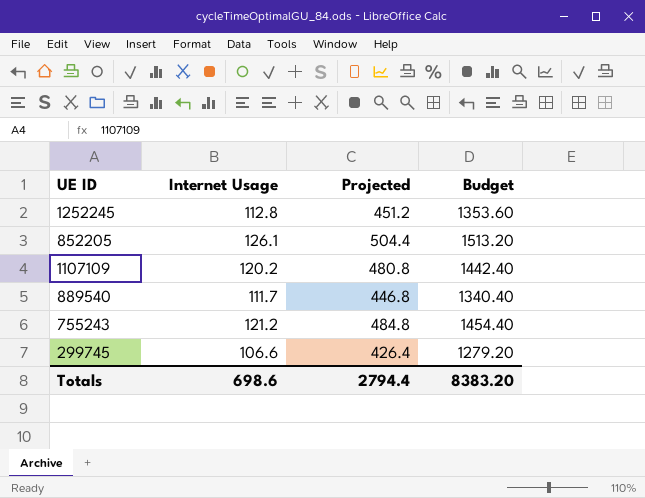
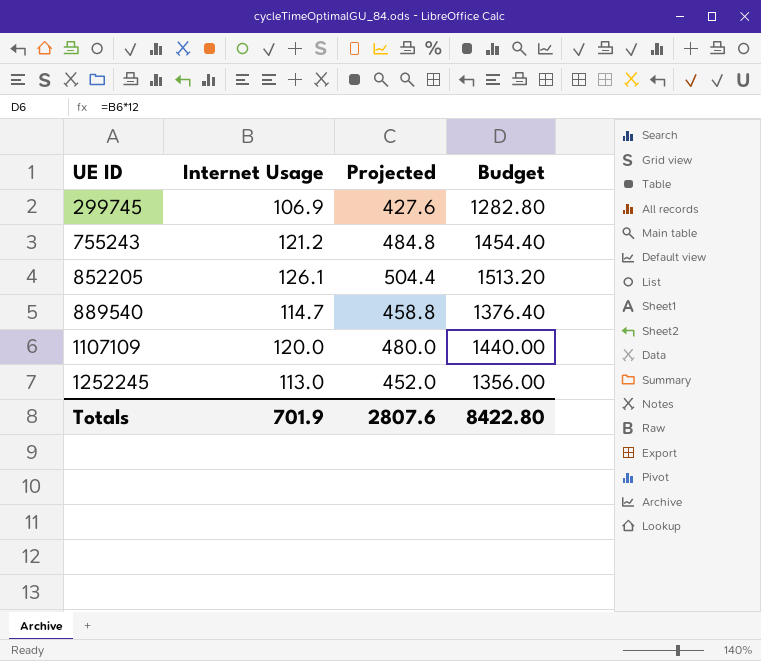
row order: none -> UE ID ascending
299745 | Internet Usage: 106.6 -> 106.9
299745 | Projected: 426.4 -> 427.6
299745 | Budget: 1279.20 -> 1282.80
889540 | Internet Usage: 111.7 -> 114.7
889540 | Projected: 446.8 -> 458.8
889540 | Budget: 1340.40 -> 1376.40
1107109 | Internet Usage: 120.2 -> 120.0
1107109 | Projected: 480.8 -> 480.0
1107109 | Budget: 1442.40 -> 1440.00
1252245 | Internet Usage: 112.8 -> 113.0
1252245 | Projected: 451.2 -> 452.0
1252245 | Budget: 1353.60 -> 1356.00
Totals | Internet Usage: 698.6 -> 701.9
Totals | Projected: 2794.4 -> 2807.6
Totals | Budget: 8383.20 -> 8422.80

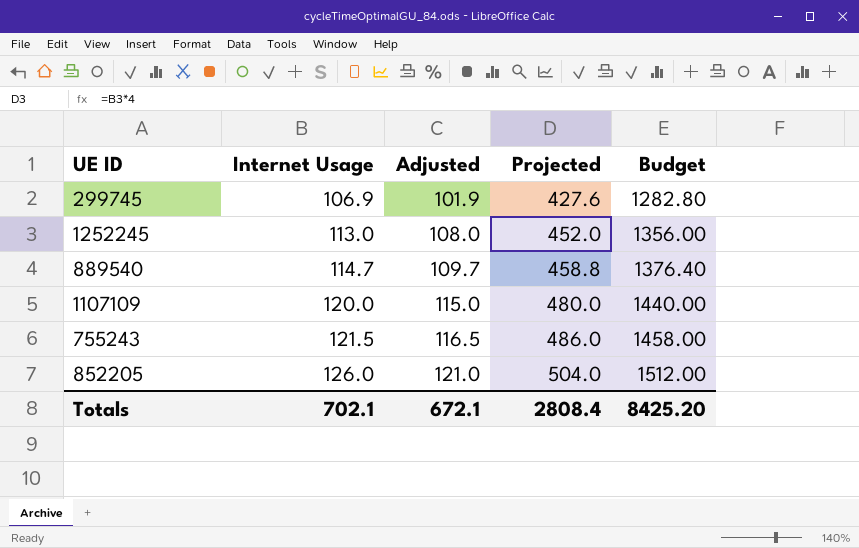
row order: UE ID ascending -> Internet Usage ascending
column Adjusted | formula: none -> [Internet Usage] - 5
755243 | Internet Usage: 121.2 -> 121.5
755243 | Projected: 484.8 -> 486.0
755243 | Budget: 1454.40 -> 1458.00
852205 | Internet Usage: 126.1 -> 126.0
852205 | Projected: 504.4 -> 504.0
852205 | Budget: 1513.20 -> 1512.00
Totals | Internet Usage: 701.9 -> 702.1
Totals | Projected: 2807.6 -> 2808.4
Totals | Budget: 8422.80 -> 8425.20

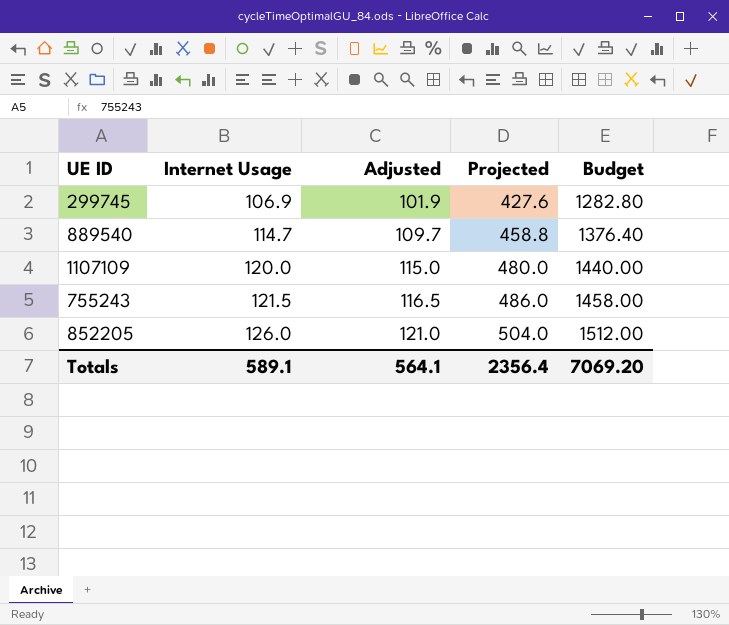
row 1252245: 113.0 | 108.0 | 452.0 | 1356.00 -> none
Totals | Internet Usage: 702.1 -> 589.1
Totals | Adjusted: 672.1 -> 564.1
Totals | Projected: 2808.4 -> 2356.4
Totals | Budget: 8425.20 -> 7069.20

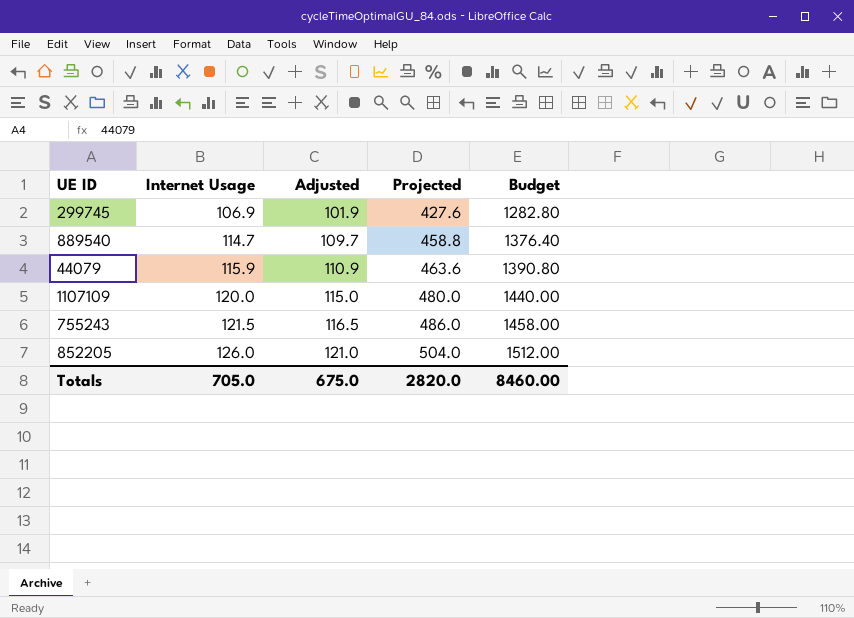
row 44079: none -> 115.9 | 110.9 | 463.6 | 1390.80
Totals | Internet Usage: 589.1 -> 705.0
Totals | Adjusted: 564.1 -> 675.0
Totals | Projected: 2356.4 -> 2820.0
Totals | Budget: 7069.20 -> 8460.00

